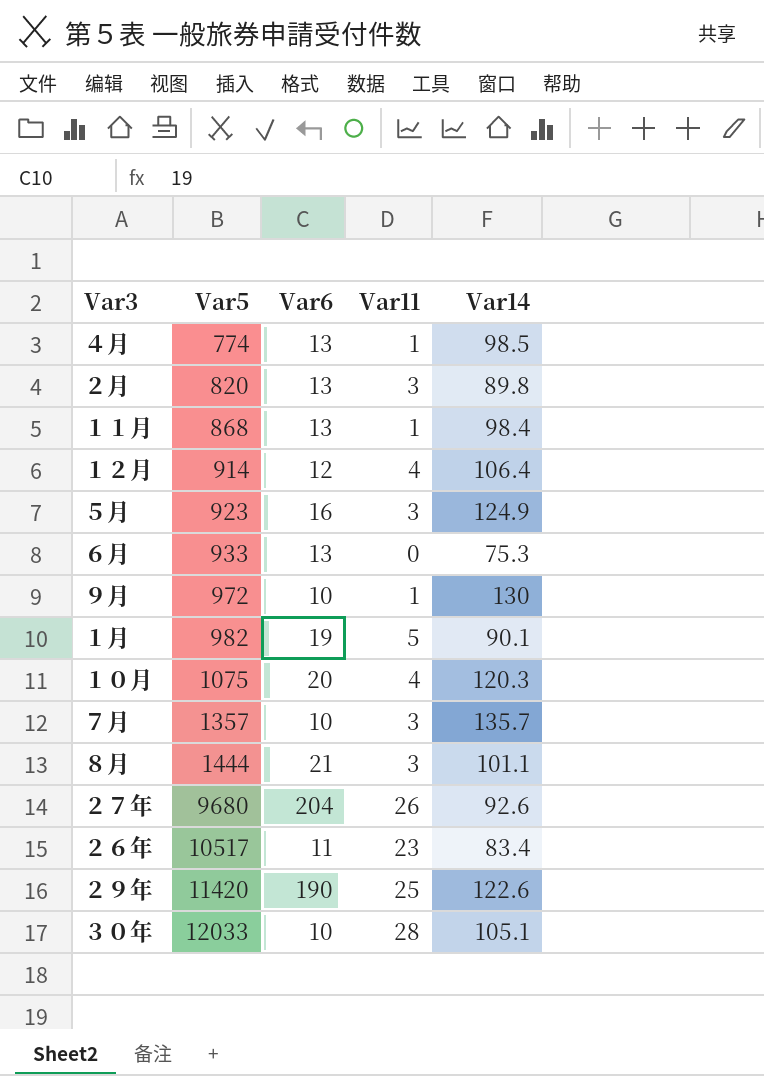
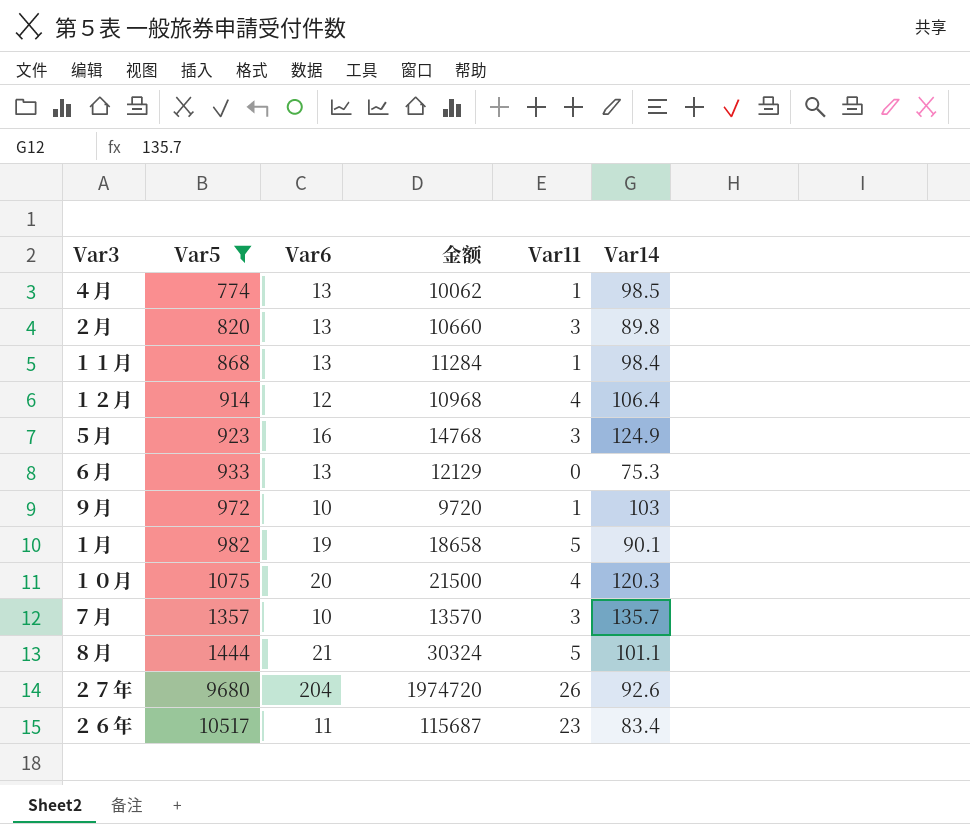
filter: none -> Var5 <= 10517
column 金额 | formula: none -> [Var5] * [Var6]
９月 | Var14: 130 -> 103
８月 | Var11: 3 -> 5

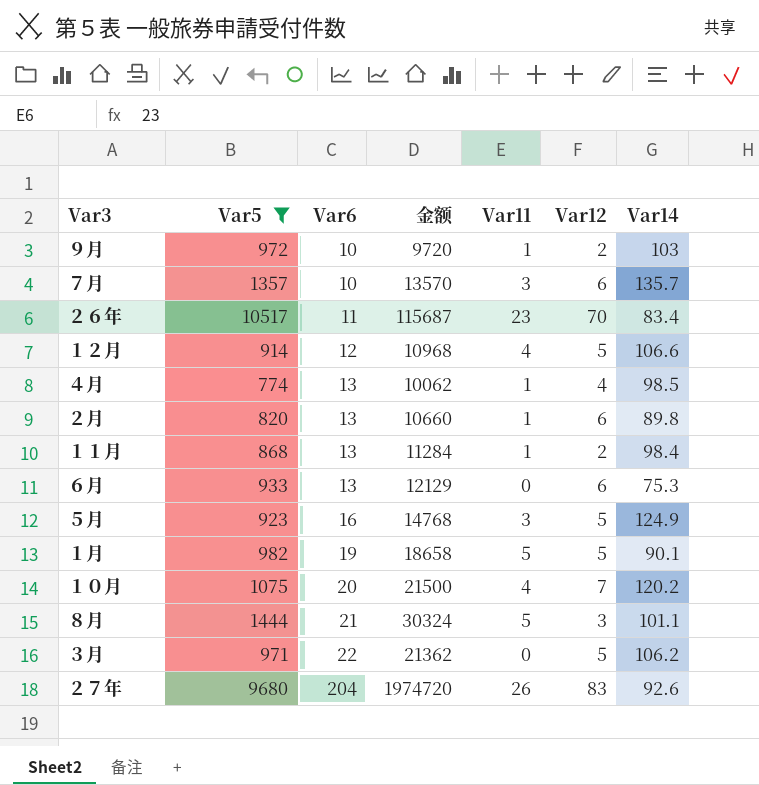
row order: Var5 ascending -> Var6 ascending
column Var12 | position: none -> 6
１２月 | Var14: 106.4 -> 106.6
２月 | Var11: 3 -> 1
１０月 | Var14: 120.3 -> 120.2
row ３月: none -> 971 | 22 | 21362 | 0 | 5 | 106.2

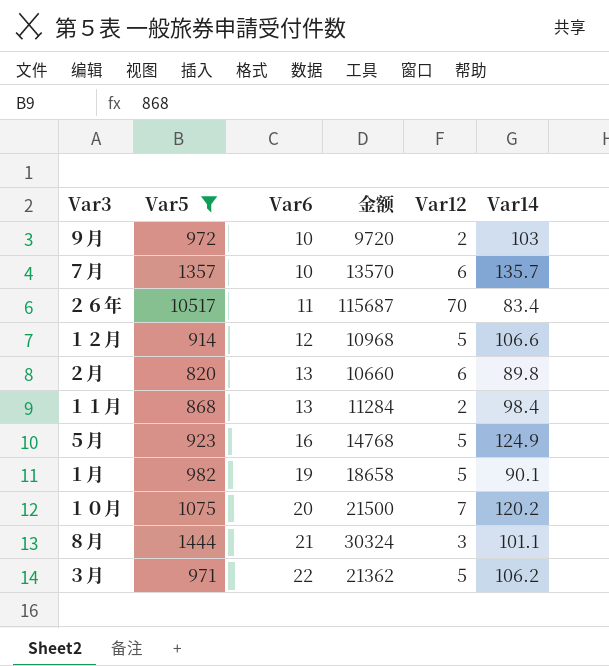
column Var11 | position: 5 -> none
row ４月: 774 | 13 | 10062 | 1 | 4 | 98.5 -> none
row ６月: 933 | 13 | 12129 | 0 | 6 | 75.3 -> none
row ２７年: 9680 | 204 | 1974720 | 26 | 83 | 92.6 -> none

